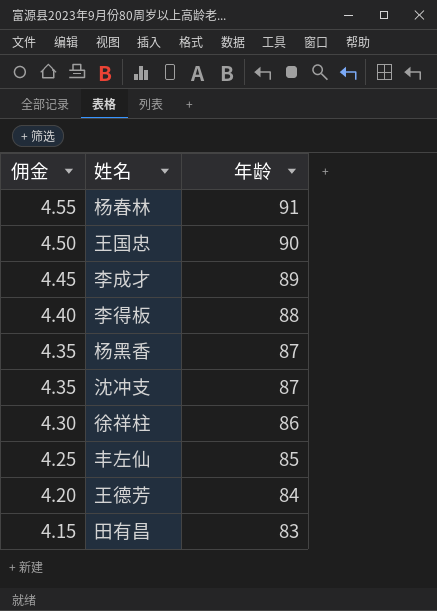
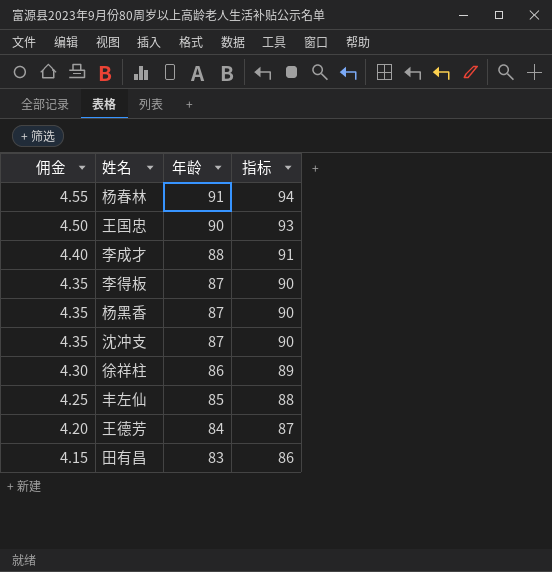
column 指标 | formula: none -> [年龄] + 3
李成才 | 佣金: 4.45 -> 4.40
李成才 | 年龄: 89 -> 88
李得板 | 佣金: 4.40 -> 4.35
李得板 | 年龄: 88 -> 87

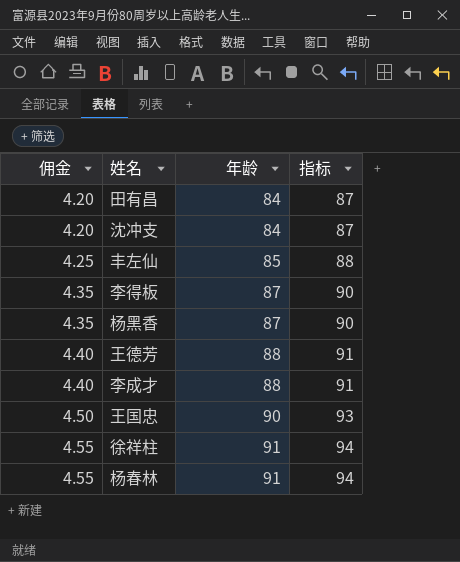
row order: 佣金 descending -> 佣金 ascending
田有昌 | 佣金: 4.15 -> 4.20
田有昌 | 年龄: 83 -> 84
田有昌 | 指标: 86 -> 87
沈冲支 | 佣金: 4.35 -> 4.20
沈冲支 | 年龄: 87 -> 84
沈冲支 | 指标: 90 -> 87
王德芳 | 佣金: 4.20 -> 4.40
王德芳 | 年龄: 84 -> 88
王德芳 | 指标: 87 -> 91
徐祥柱 | 佣金: 4.30 -> 4.55
徐祥柱 | 年龄: 86 -> 91
徐祥柱 | 指标: 89 -> 94

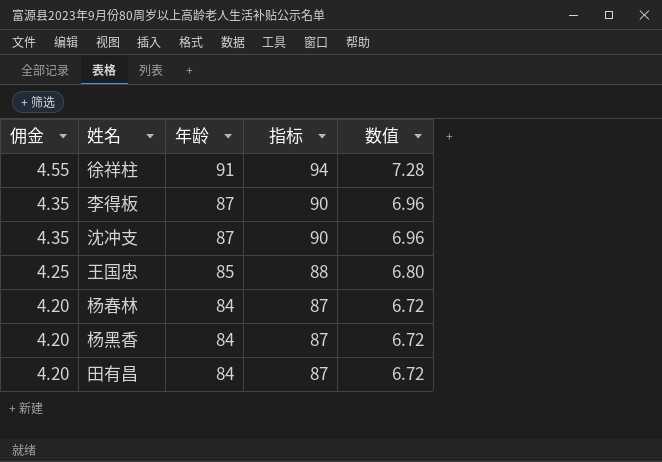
row order: 佣金 ascending -> 佣金 descending
column 数值 | formula: none -> [年龄] * 0.08
row 丰左仙: 4.25 | 85 | 88 -> none
row 王德芳: 4.40 | 88 | 91 -> none
row 李成才: 4.40 | 88 | 91 -> none
沈冲支 | 佣金: 4.20 -> 4.35
沈冲支 | 年龄: 84 -> 87
沈冲支 | 指标: 87 -> 90
王国忠 | 佣金: 4.50 -> 4.25
王国忠 | 年龄: 90 -> 85
王国忠 | 指标: 93 -> 88
杨春林 | 佣金: 4.55 -> 4.20
杨春林 | 年龄: 91 -> 84
杨春林 | 指标: 94 -> 87
杨黑香 | 佣金: 4.35 -> 4.20
杨黑香 | 年龄: 87 -> 84
杨黑香 | 指标: 90 -> 87

